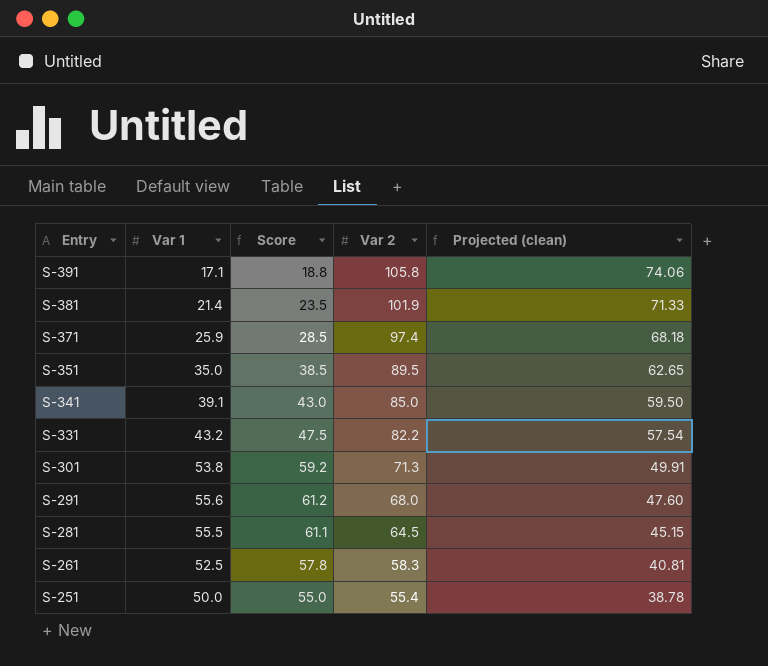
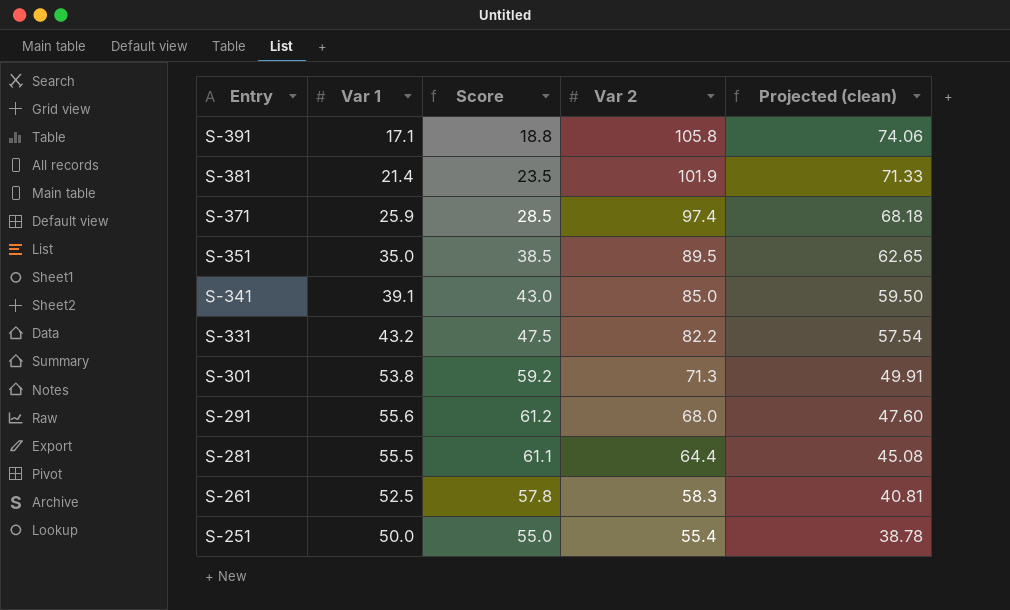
S-281 | Var 2: 64.5 -> 64.4
S-281 | Projected (clean): 45.15 -> 45.08

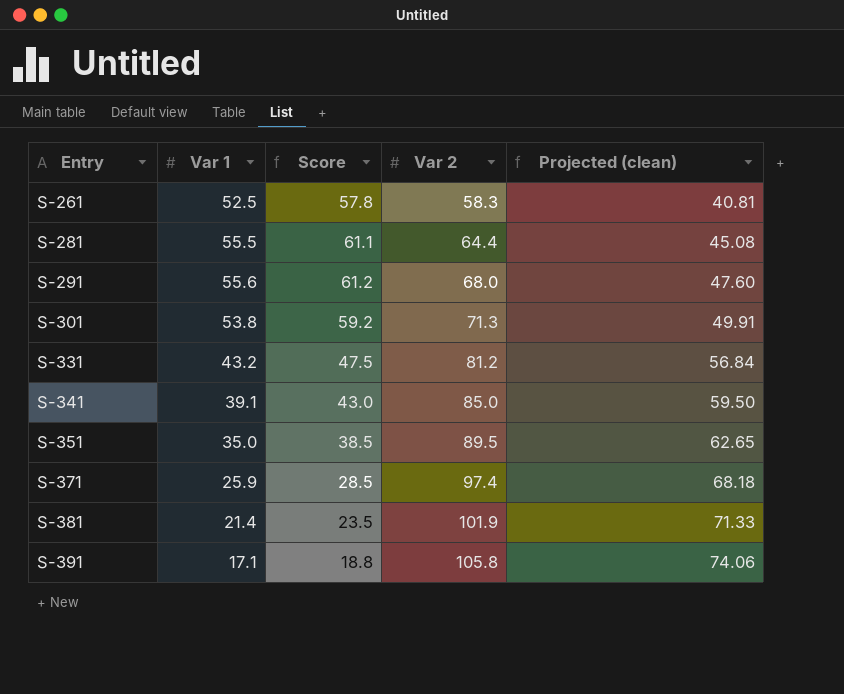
row order: Entry descending -> Entry ascending
row S-251: 50.0 | 55.0 | 55.4 | 38.78 -> none
S-331 | Var 2: 82.2 -> 81.2
S-331 | Projected (clean): 57.54 -> 56.84

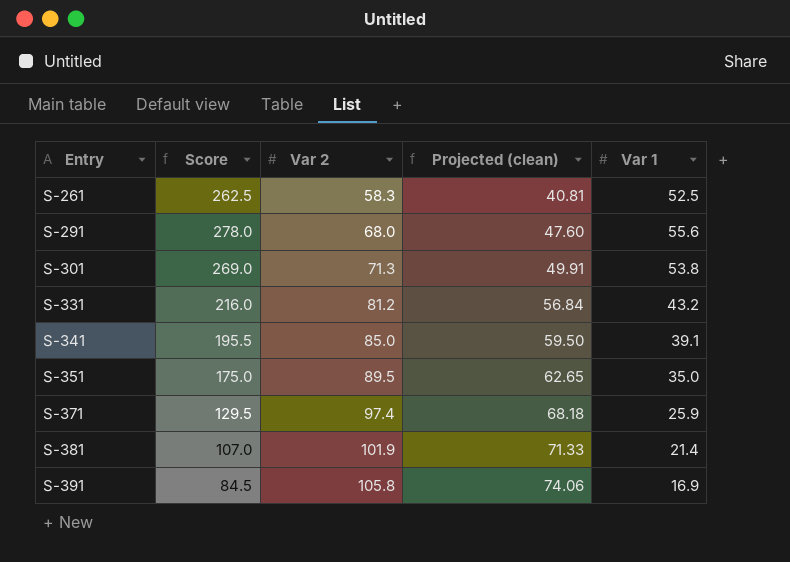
column Score | formula: [Var 1] * 1.1 -> [Var 1] * 5
column Var 1 | position: 2 -> 5
row S-281: 55.5 | 61.1 | 64.4 | 45.08 -> none
S-391 | Var 1: 17.1 -> 16.9

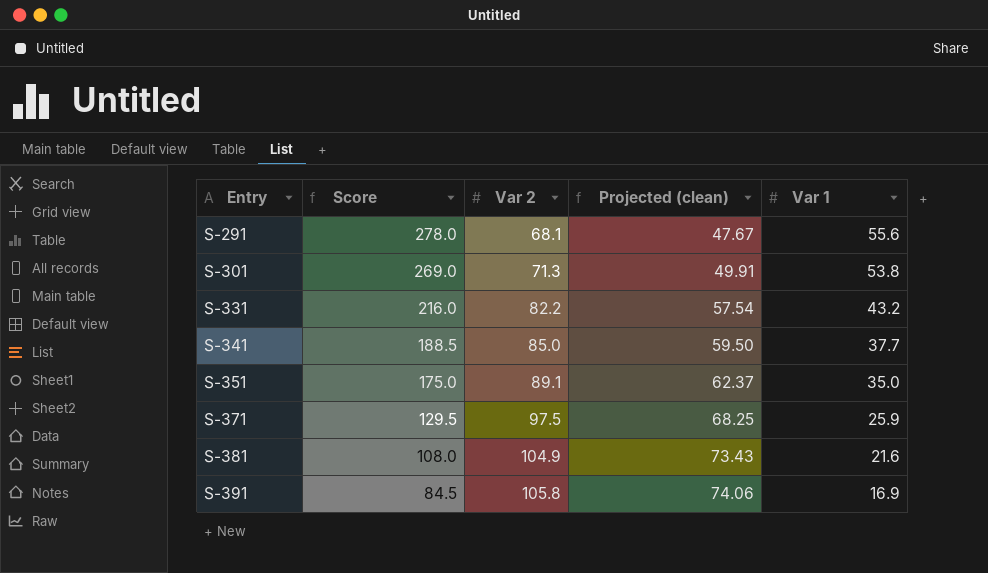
row S-261: 262.5 | 58.3 | 40.81 | 52.5 -> none
S-291 | Var 2: 68.0 -> 68.1
S-291 | Projected (clean): 47.60 -> 47.67
S-331 | Var 2: 81.2 -> 82.2
S-331 | Projected (clean): 56.84 -> 57.54
S-341 | Score: 195.5 -> 188.5
S-341 | Var 1: 39.1 -> 37.7
S-351 | Var 2: 89.5 -> 89.1
S-351 | Projected (clean): 62.65 -> 62.37
S-371 | Var 2: 97.4 -> 97.5
S-371 | Projected (clean): 68.18 -> 68.25
S-381 | Score: 107.0 -> 108.0
S-381 | Var 2: 101.9 -> 104.9
S-381 | Projected (clean): 71.33 -> 73.43
S-381 | Var 1: 21.4 -> 21.6

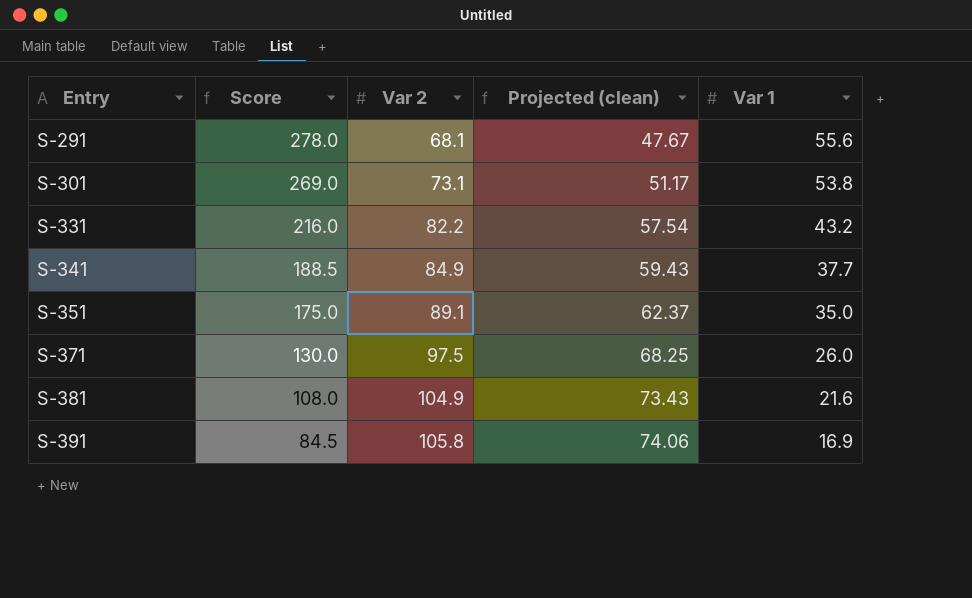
S-301 | Var 2: 71.3 -> 73.1
S-301 | Projected (clean): 49.91 -> 51.17
S-341 | Var 2: 85.0 -> 84.9
S-341 | Projected (clean): 59.50 -> 59.43
S-371 | Score: 129.5 -> 130.0
S-371 | Var 1: 25.9 -> 26.0

